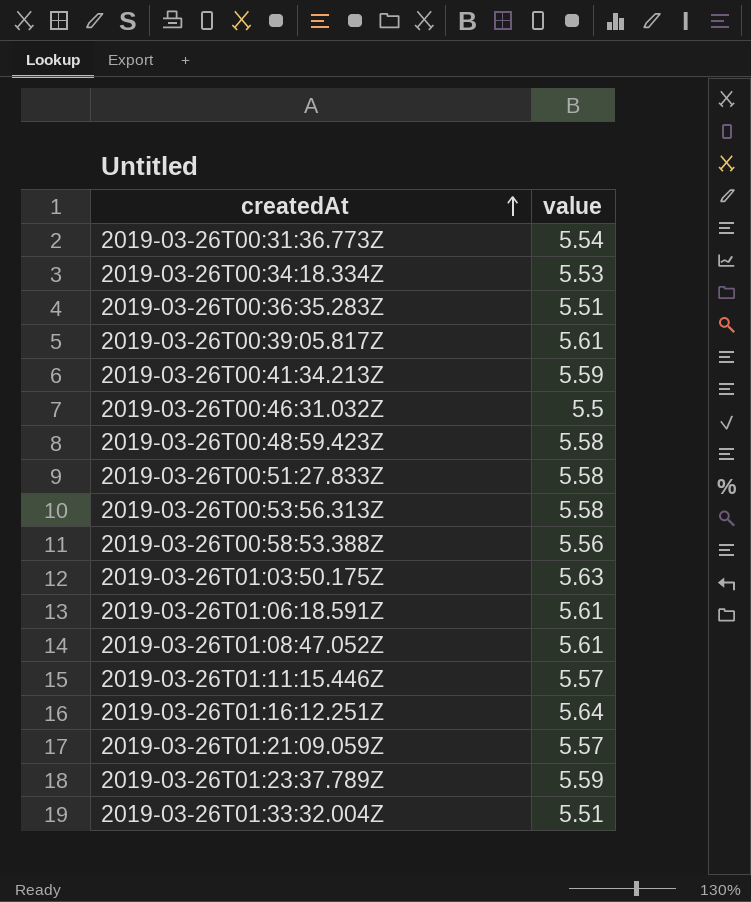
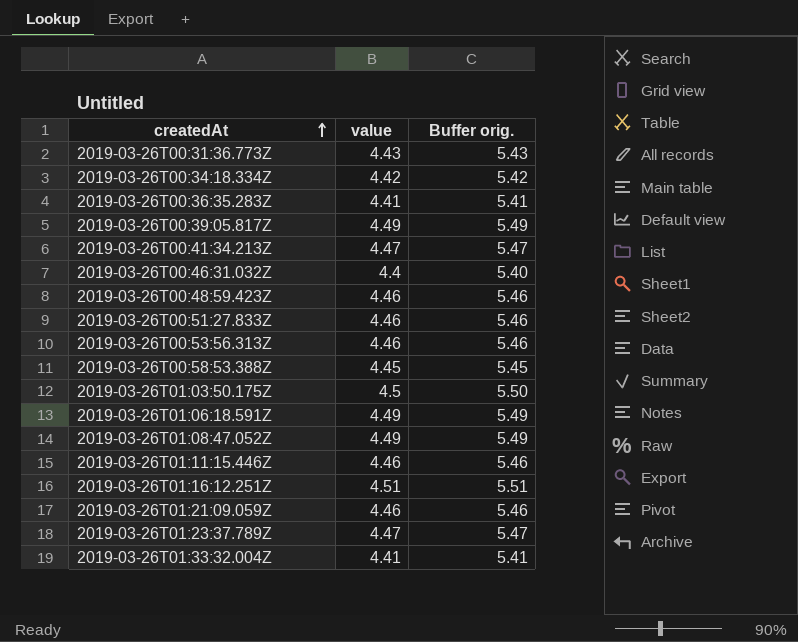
column Buffer orig. | formula: none -> [value] + 1
2019-03-26T00:31:36.773Z | value: 5.54 -> 4.43
2019-03-26T00:34:18.334Z | value: 5.53 -> 4.42
2019-03-26T00:36:35.283Z | value: 5.51 -> 4.41
2019-03-26T00:39:05.817Z | value: 5.61 -> 4.49
2019-03-26T00:41:34.213Z | value: 5.59 -> 4.47
2019-03-26T00:46:31.032Z | value: 5.5 -> 4.4
2019-03-26T00:48:59.423Z | value: 5.58 -> 4.46
2019-03-26T00:51:27.833Z | value: 5.58 -> 4.46
2019-03-26T00:53:56.313Z | value: 5.58 -> 4.46
2019-03-26T00:58:53.388Z | value: 5.56 -> 4.45
2019-03-26T01:03:50.175Z | value: 5.63 -> 4.5
2019-03-26T01:06:18.591Z | value: 5.61 -> 4.49
2019-03-26T01:08:47.052Z | value: 5.61 -> 4.49
2019-03-26T01:11:15.446Z | value: 5.57 -> 4.46
2019-03-26T01:16:12.251Z | value: 5.64 -> 4.51
2019-03-26T01:21:09.059Z | value: 5.57 -> 4.46
2019-03-26T01:23:37.789Z | value: 5.59 -> 4.47
2019-03-26T01:33:32.004Z | value: 5.51 -> 4.41

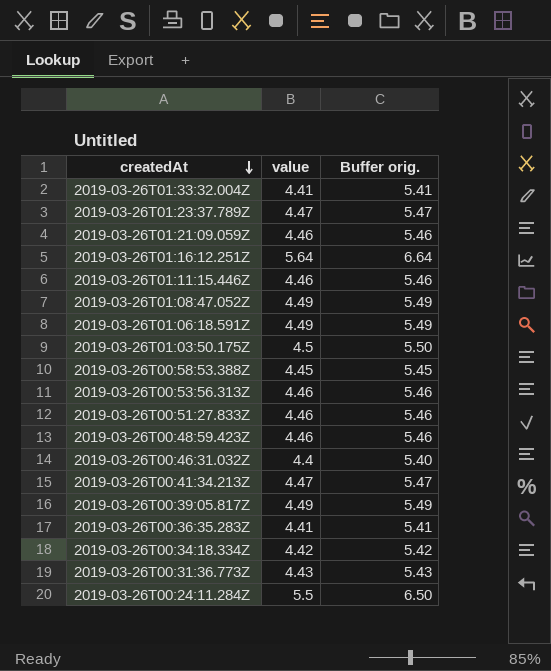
row order: createdAt ascending -> createdAt descending
2019-03-26T01:16:12.251Z | value: 4.51 -> 5.64
2019-03-26T01:16:12.251Z | Buffer orig.: 5.51 -> 6.64
row 2019-03-26T00:24:11.284Z: none -> 5.5 | 6.50

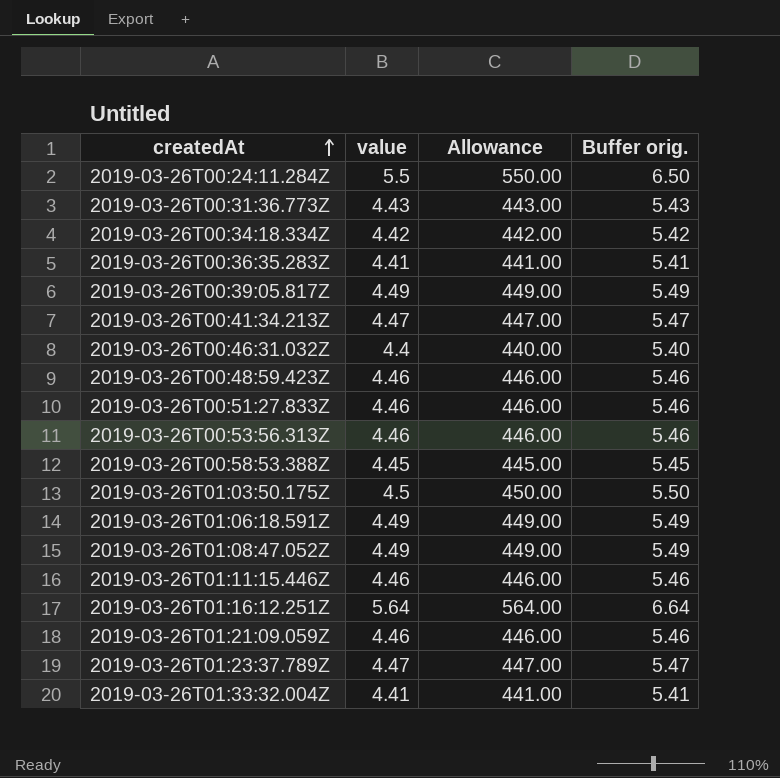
row order: createdAt descending -> createdAt ascending
column Allowance | formula: none -> [value] * 100

